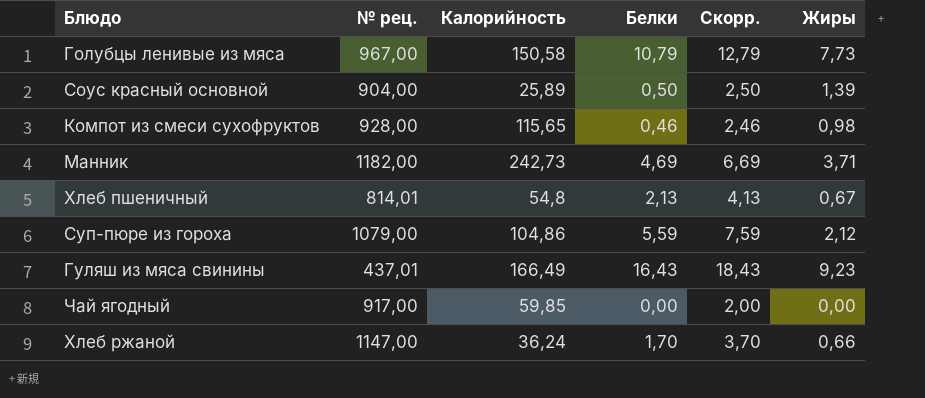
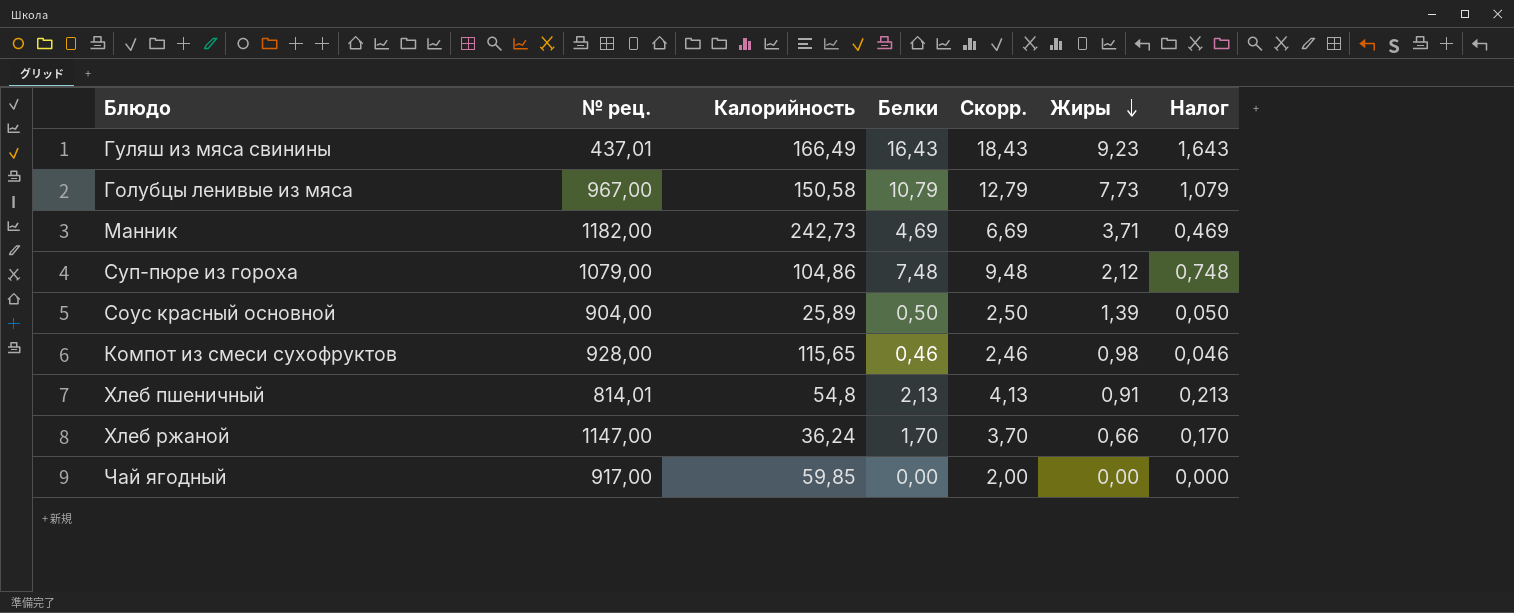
row order: none -> Жиры descending
column Налог | formula: none -> [Белки] * 0,1
Суп-пюре из гороха | Белки: 5,59 -> 7,48
Суп-пюре из гороха | Скорр.: 7,59 -> 9,48
Хлеб пшеничный | Жиры: 0,67 -> 0,91

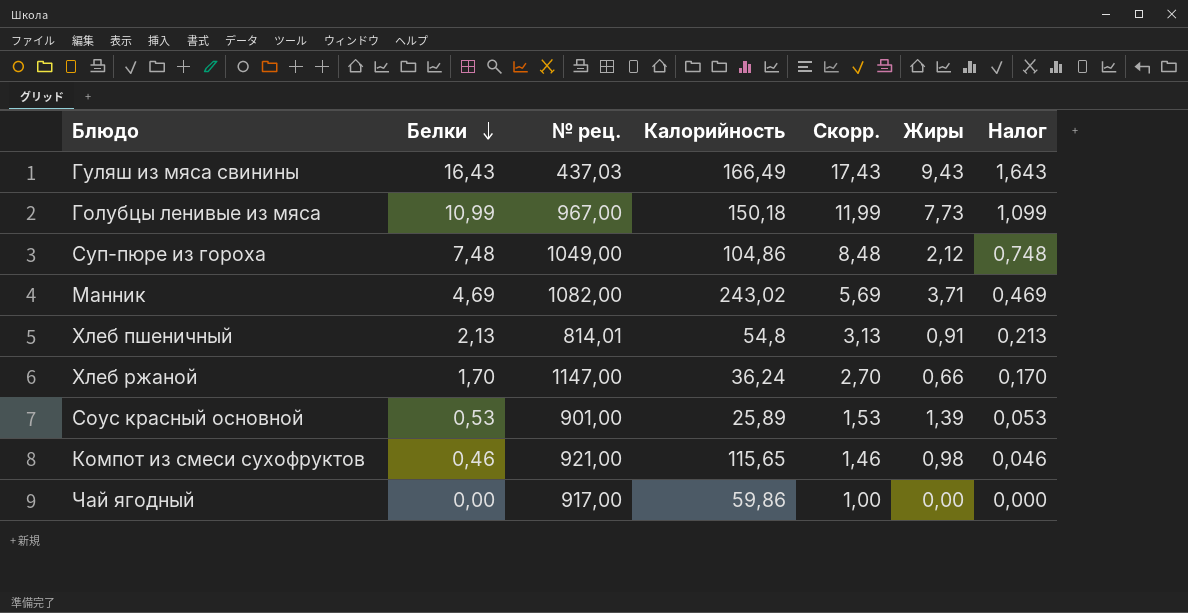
row order: Жиры descending -> Белки descending
column Белки | position: 4 -> 2
column Скорр. | formula: [Белки] + 2 -> [Белки] + 1
Гуляш из мяса свинины | № рец.: 437,01 -> 437,03
Гуляш из мяса свинины | Жиры: 9,23 -> 9,43
Голубцы ленивые из мяса | Белки: 10,79 -> 10,99
Голубцы ленивые из мяса | Калорийность: 150,58 -> 150,18
Голубцы ленивые из мяса | Налог: 1,079 -> 1,099
Суп-пюре из гороха | № рец.: 1079,00 -> 1049,00
Манник | № рец.: 1182,00 -> 1082,00
Манник | Калорийность: 242,73 -> 243,02
Соус красный основной | Белки: 0,50 -> 0,53
Соус красный основной | № рец.: 904,00 -> 901,00
Соус красный основной | Налог: 0,050 -> 0,053
Компот из смеси сухофруктов | № рец.: 928,00 -> 921,00
Чай ягодный | Калорийность: 59,85 -> 59,86

